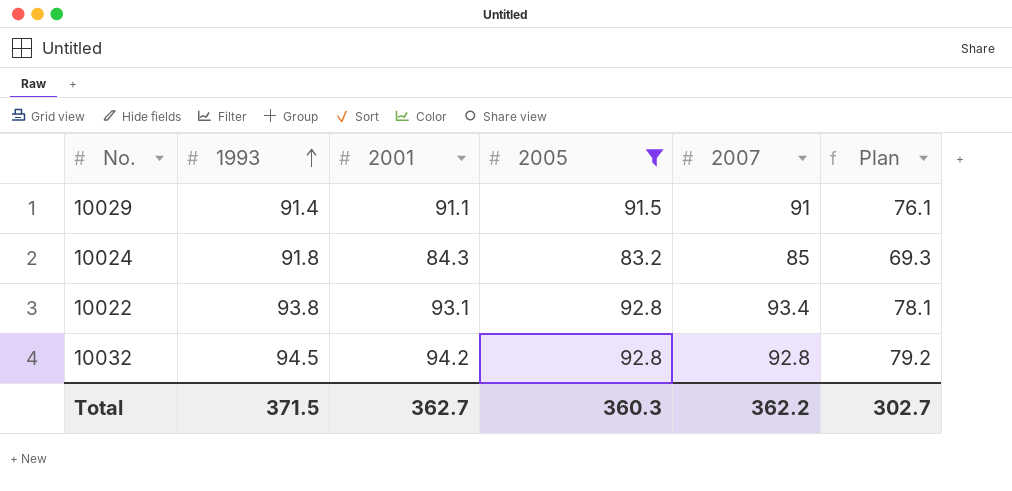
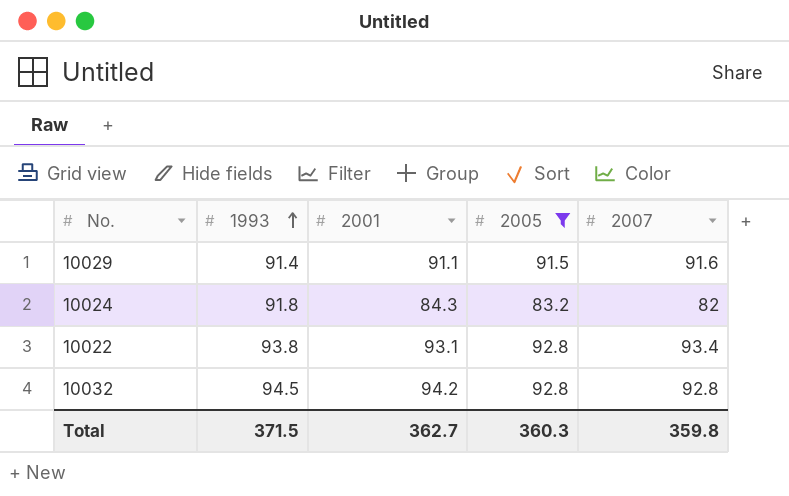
column Plan | formula: [2001] - 15 -> none
10029 | 2007: 91 -> 91.6
10024 | 2007: 85 -> 82
Total | 2007: 362.2 -> 359.8

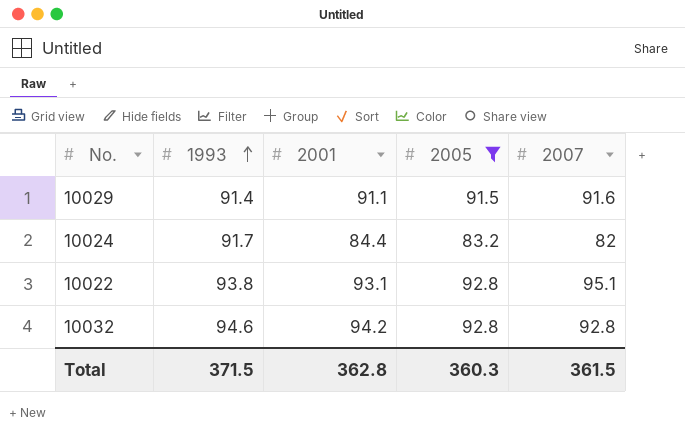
10024 | 1993: 91.8 -> 91.7
10024 | 2001: 84.3 -> 84.4
10022 | 2007: 93.4 -> 95.1
10032 | 1993: 94.5 -> 94.6
Total | 2001: 362.7 -> 362.8
Total | 2007: 359.8 -> 361.5

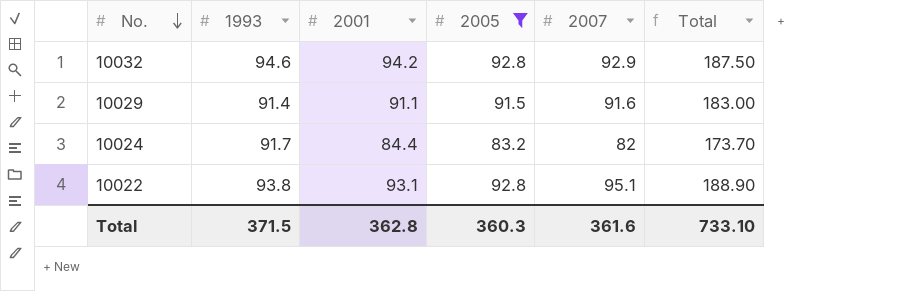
row order: 1993 ascending -> No. descending
column Total | formula: none -> [1993] + [2007]
10032 | 2007: 92.8 -> 92.9
Total | 2007: 361.5 -> 361.6

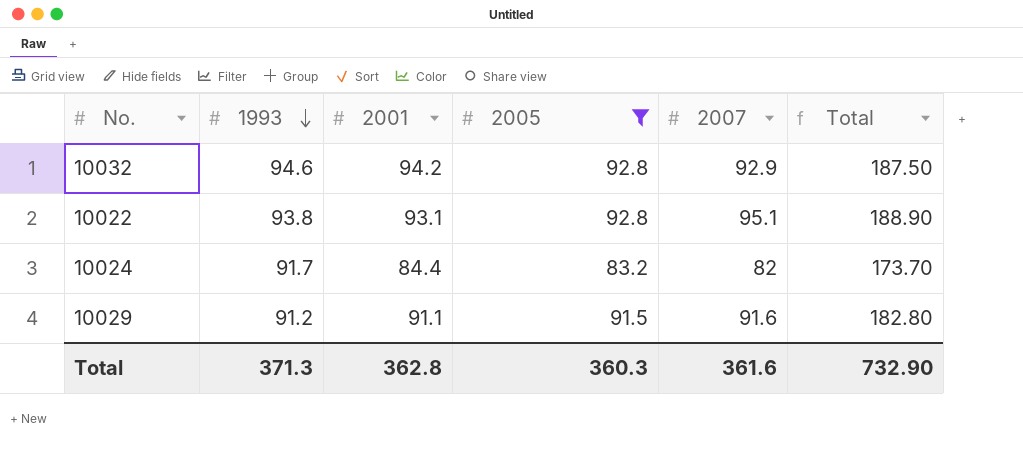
row order: No. descending -> 1993 descending
10029 | 1993: 91.4 -> 91.2
10029 | Total: 183.00 -> 182.80
Total | 1993: 371.5 -> 371.3
Total | Total: 733.10 -> 732.90

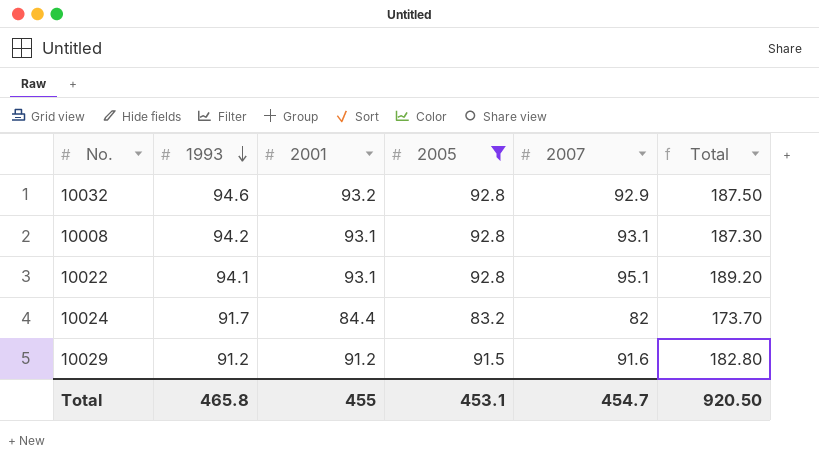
10032 | 2001: 94.2 -> 93.2
row 10008: none -> 94.2 | 93.1 | 92.8 | 93.1 | 187.30
10022 | 1993: 93.8 -> 94.1
10022 | Total: 188.90 -> 189.20
10029 | 2001: 91.1 -> 91.2
Total | 1993: 371.3 -> 465.8
Total | 2001: 362.8 -> 455
Total | 2005: 360.3 -> 453.1
Total | 2007: 361.6 -> 454.7
Total | Total: 732.90 -> 920.50

